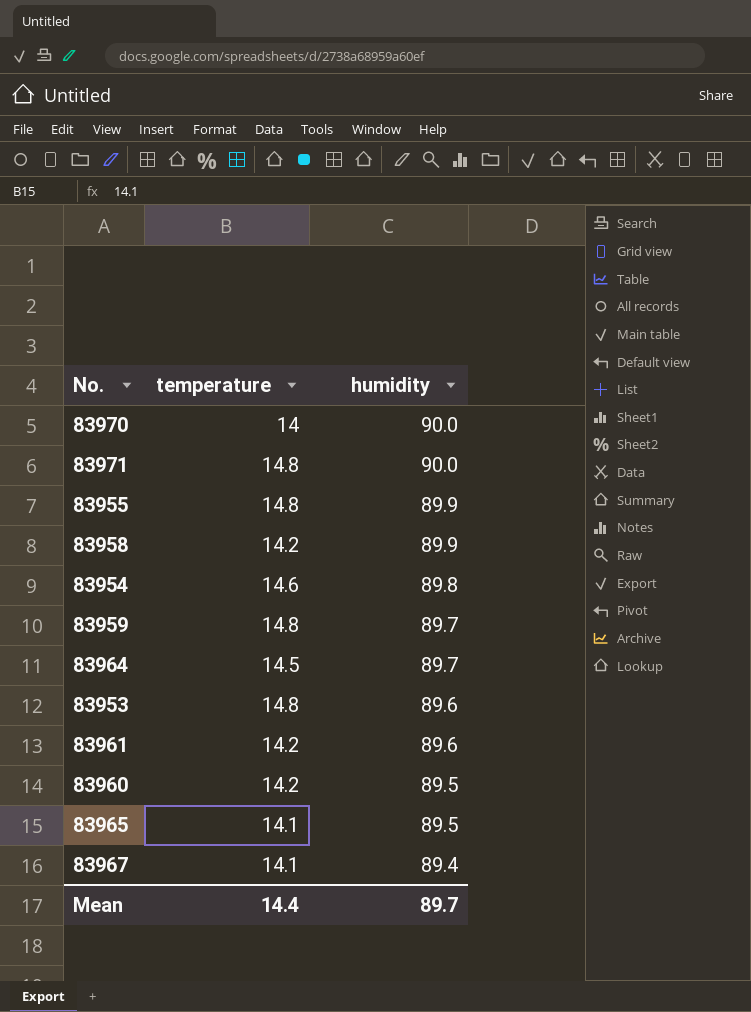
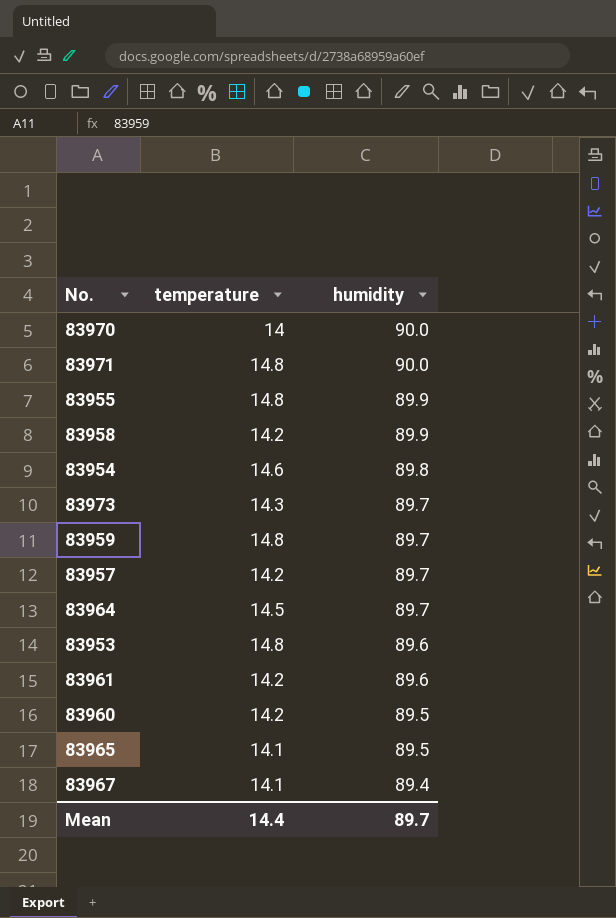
row 83973: none -> 14.3 | 89.7
row 83957: none -> 14.2 | 89.7

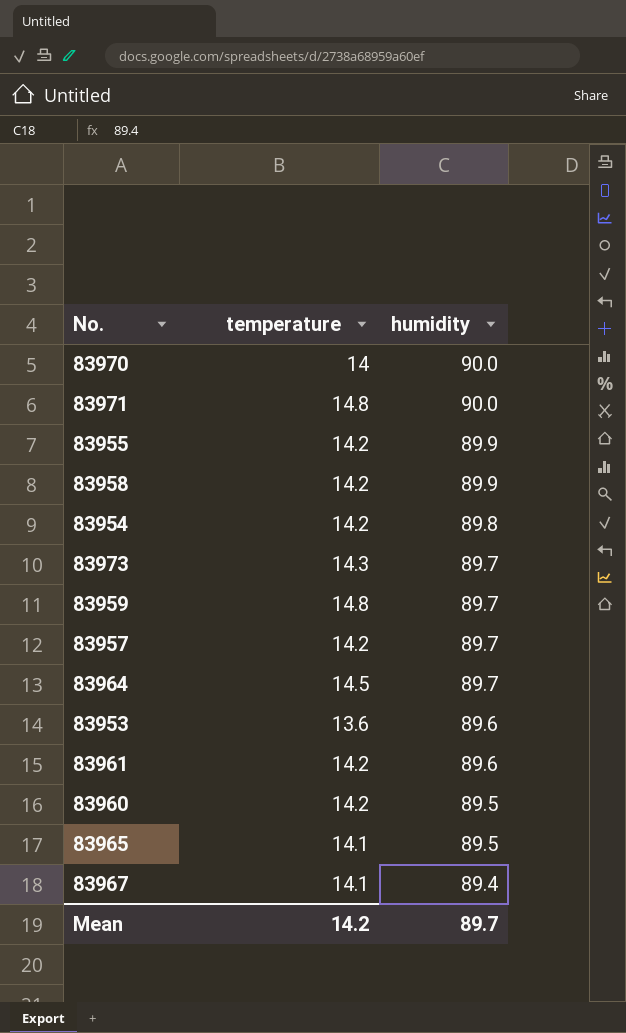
83955 | temperature: 14.8 -> 14.2
83954 | temperature: 14.6 -> 14.2
83953 | temperature: 14.8 -> 13.6
Mean | temperature: 14.4 -> 14.2

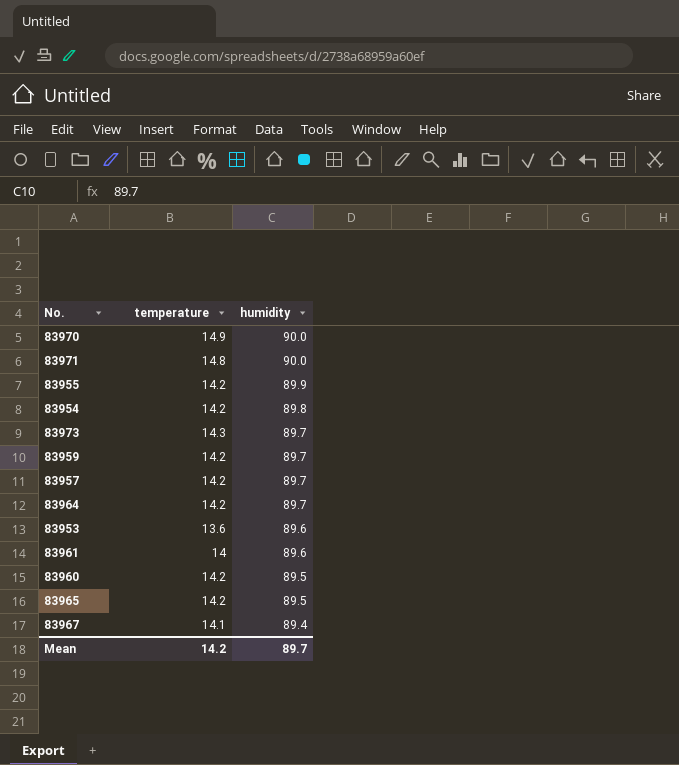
row 83958: 14.2 | 89.9 -> none
83970 | temperature: 14 -> 14.9
83959 | temperature: 14.8 -> 14.2
83964 | temperature: 14.5 -> 14.2
83961 | temperature: 14.2 -> 14
83965 | temperature: 14.1 -> 14.2

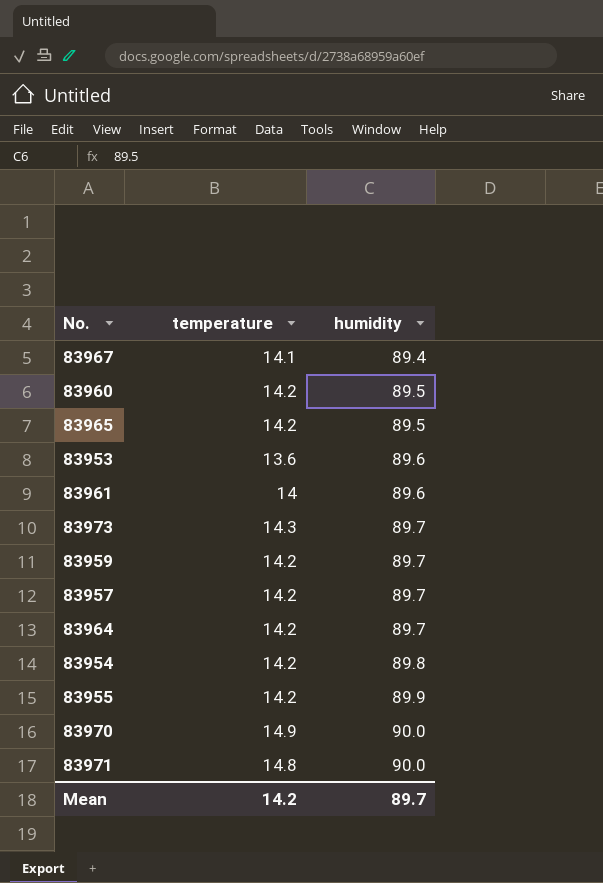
row order: humidity descending -> humidity ascending

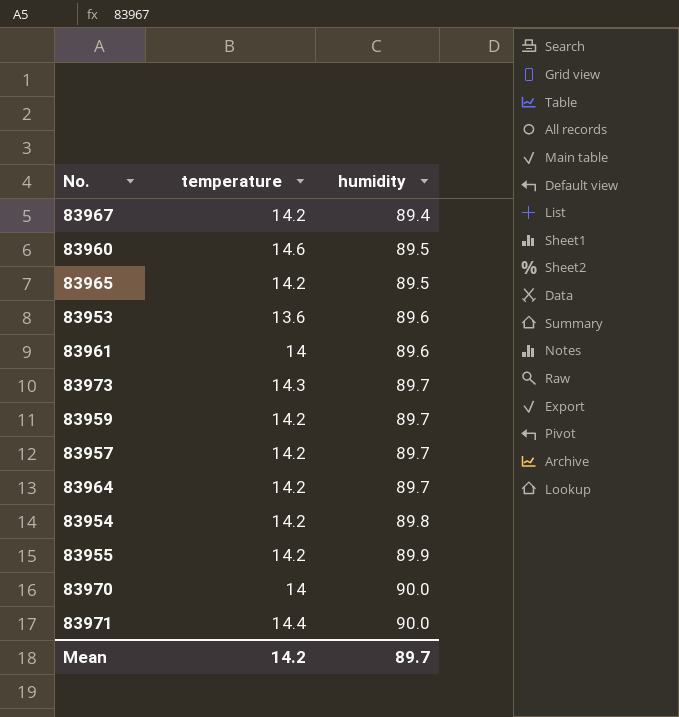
83967 | temperature: 14.1 -> 14.2
83960 | temperature: 14.2 -> 14.6
83970 | temperature: 14.9 -> 14
83971 | temperature: 14.8 -> 14.4

